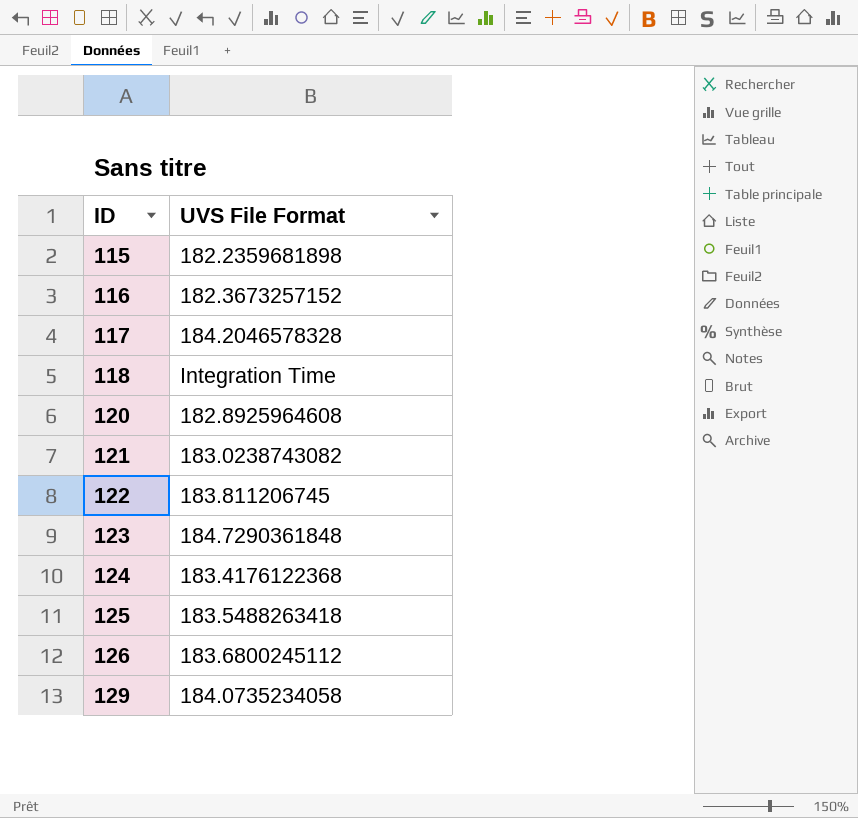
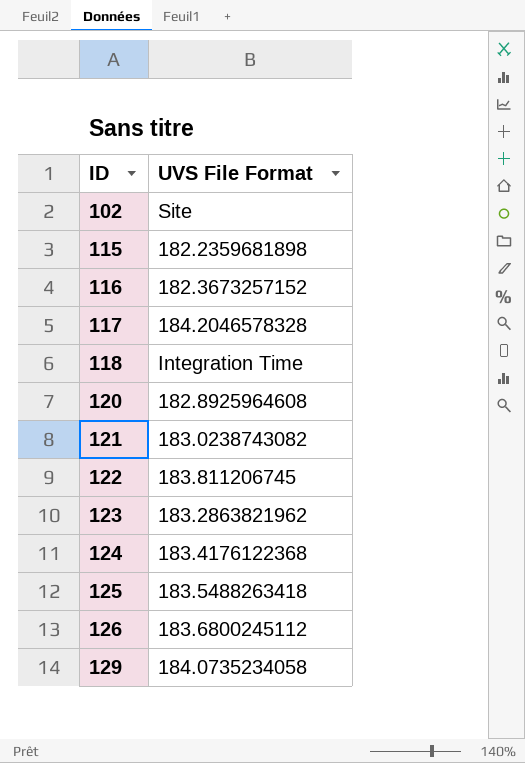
row 102: none -> Site
123 | UVS File Format: 184.7290361848 -> 183.2863821962

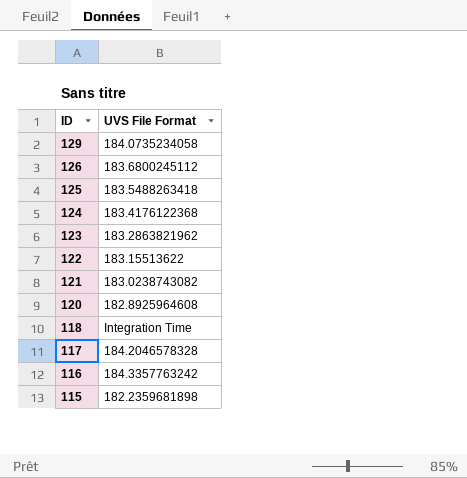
row order: ID ascending -> ID descending
row 102: Site -> none
122 | UVS File Format: 183.811206745 -> 183.15513622
116 | UVS File Format: 182.3673257152 -> 184.3357763242

